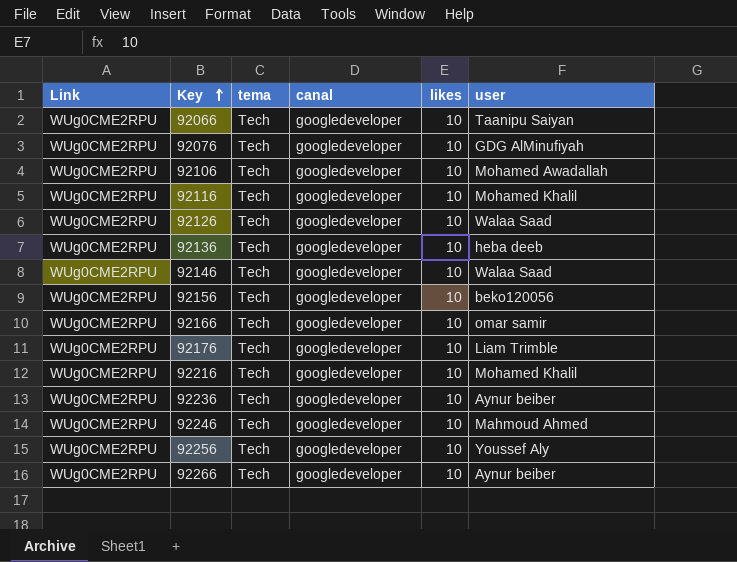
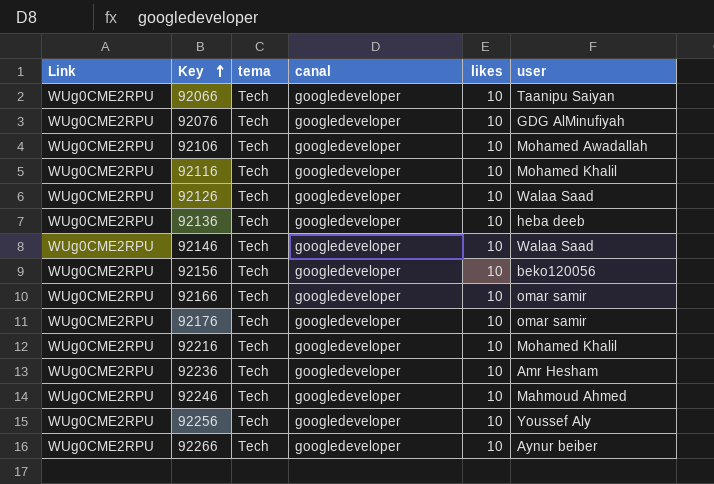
92176 | user: Liam Trimble -> omar samir
92236 | user: Aynur beiber -> Amr Hesham

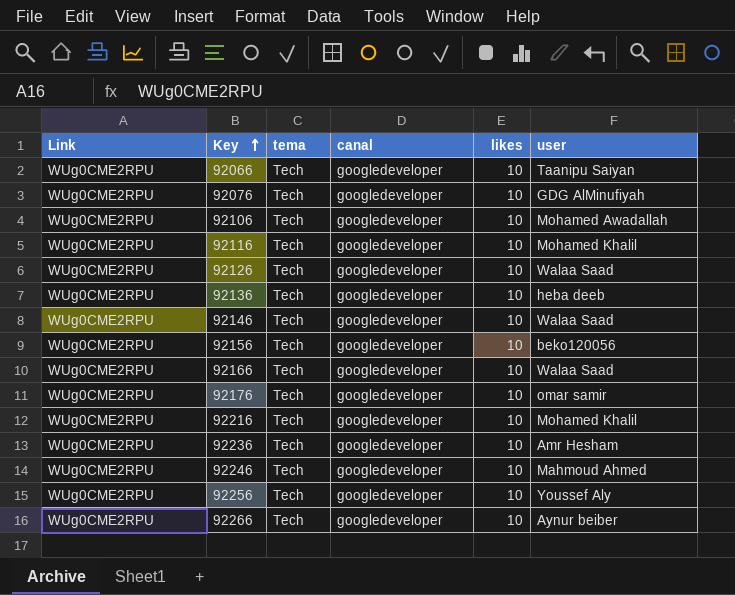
92166 | user: omar samir -> Walaa Saad

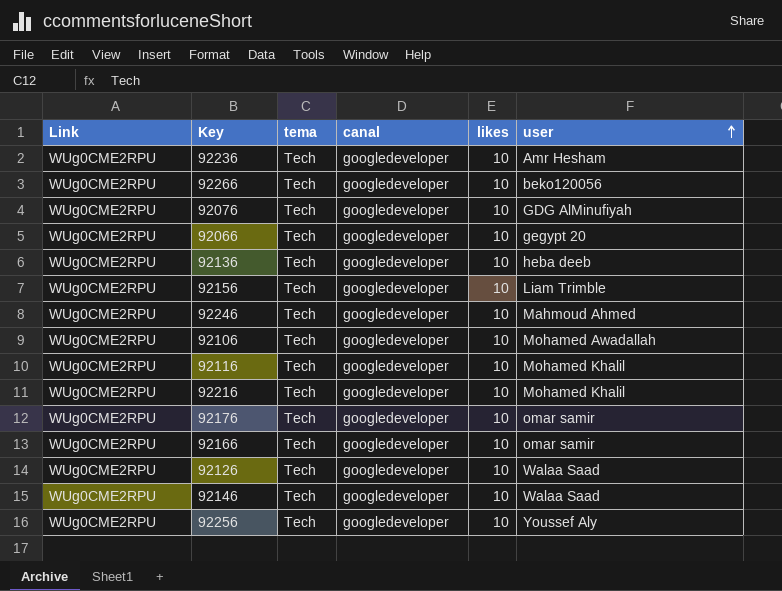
row order: Key ascending -> user ascending
92266 | user: Aynur beiber -> beko120056
92066 | user: Taanipu Saiyan -> gegypt 20
92156 | user: beko120056 -> Liam Trimble
92166 | user: Walaa Saad -> omar samir

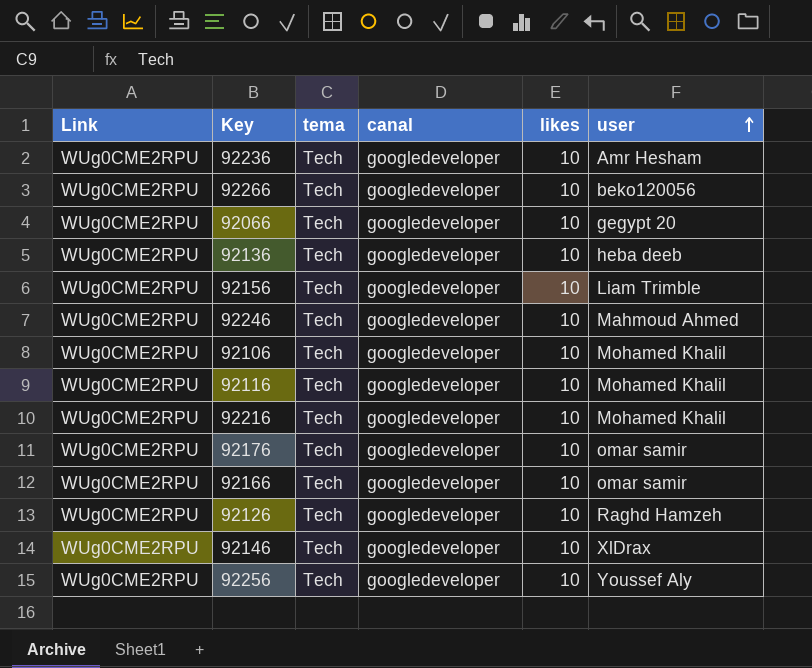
row 92076: WUg0CME2RPU | Tech | googledeveloper | 10 | GDG AlMinufiyah -> none
92106 | user: Mohamed Awadallah -> Mohamed Khalil
92126 | user: Walaa Saad -> Raghd Hamzeh
92146 | user: Walaa Saad -> XlDrax

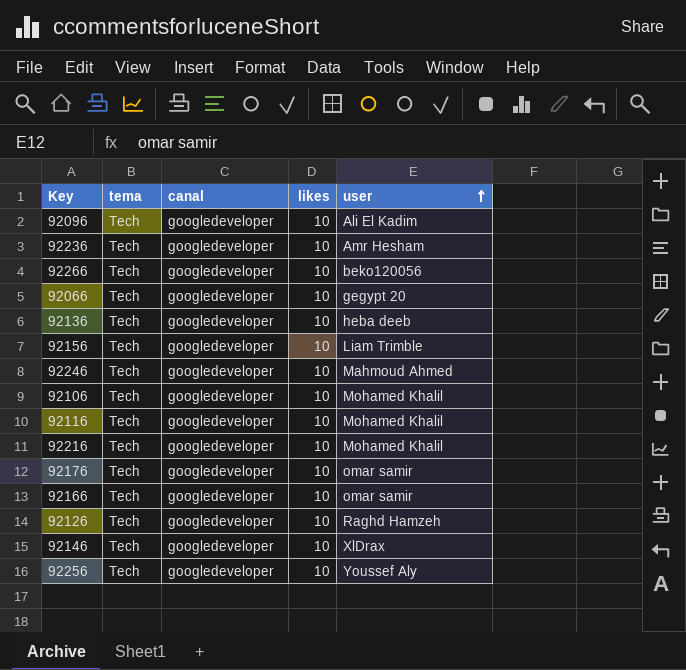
column Link | position: 1 -> none
row 92096: none -> Tech | googledeveloper | 10 | Ali El Kadim

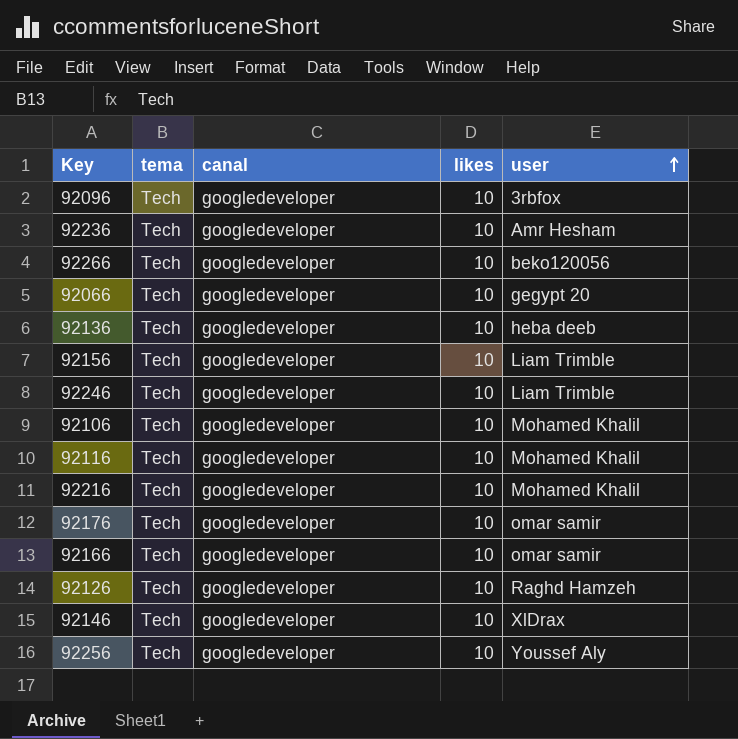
92096 | user: Ali El Kadim -> 3rbfox
92246 | user: Mahmoud Ahmed -> Liam Trimble

